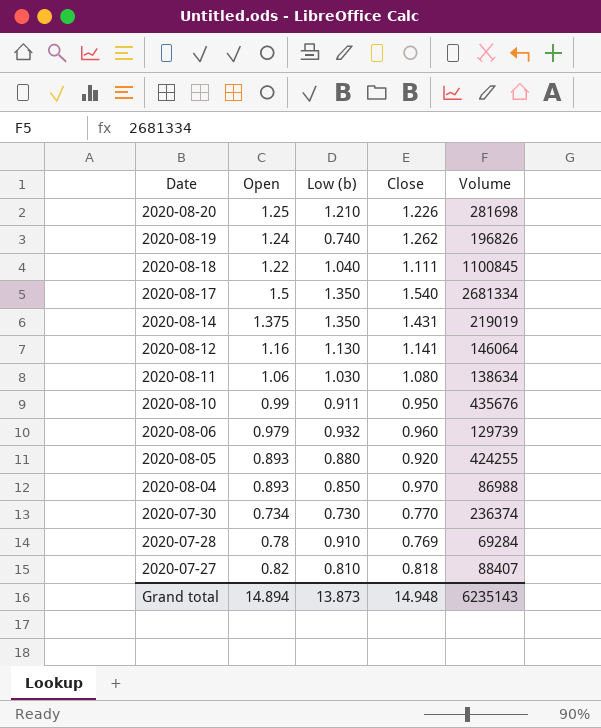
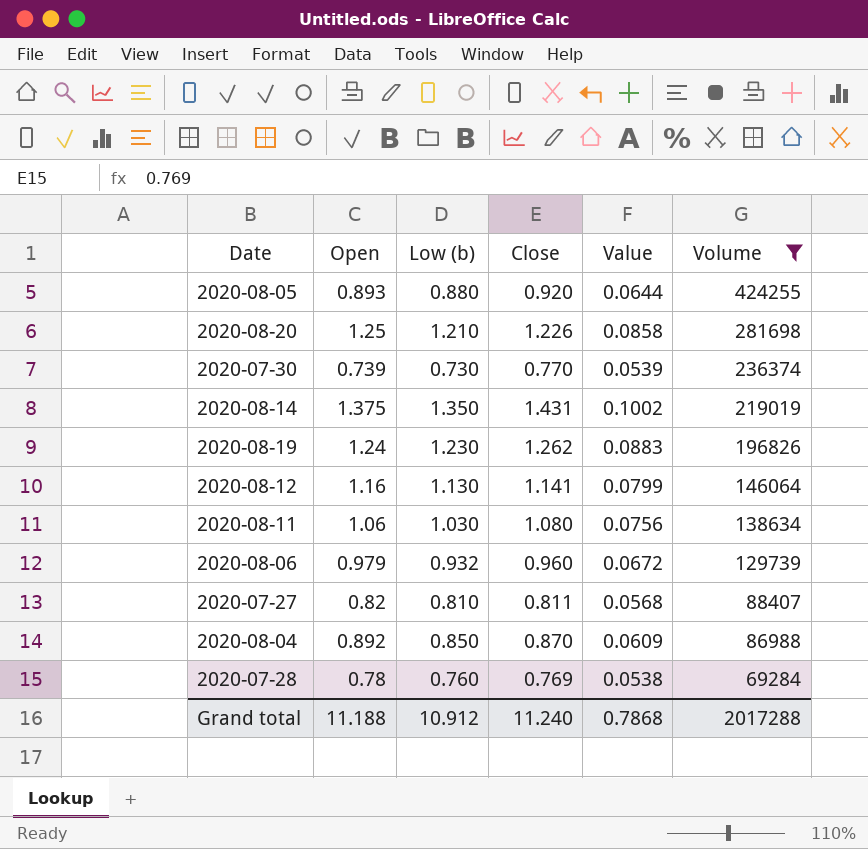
filter: none -> Volume <= 424255
row order: Date descending -> Volume descending
column Value | formula: none -> [Close] * 0.07
2020-07-30 | Open: 0.734 -> 0.739
2020-08-19 | Low (b): 0.740 -> 1.230
2020-07-27 | Close: 0.818 -> 0.811
2020-08-04 | Open: 0.893 -> 0.892
2020-08-04 | Close: 0.970 -> 0.870
2020-07-28 | Low (b): 0.910 -> 0.760
Grand total | Open: 14.894 -> 11.188
Grand total | Low (b): 13.873 -> 10.912
Grand total | Close: 14.948 -> 11.240
Grand total | Volume: 6235143 -> 2017288

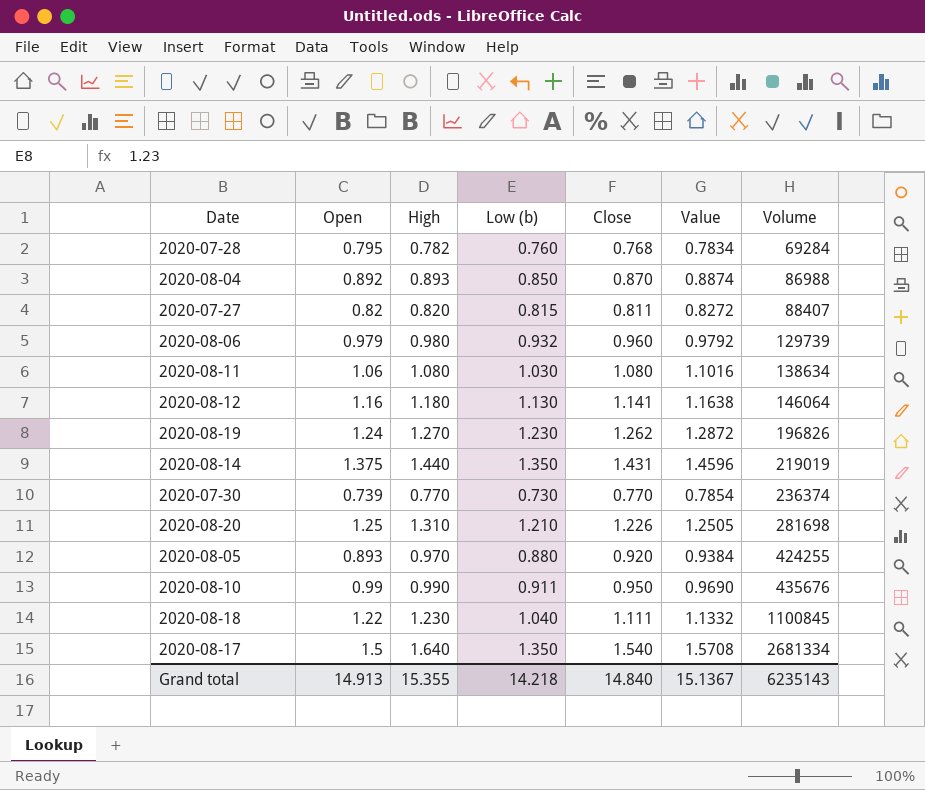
filter: Volume <= 424255 -> none
row order: Volume descending -> Volume ascending
column High | position: none -> 3
column Value | formula: [Close] * 0.07 -> [Close] * 1.02
2020-07-28 | Open: 0.78 -> 0.795
2020-07-28 | Close: 0.769 -> 0.768
2020-07-27 | Low (b): 0.810 -> 0.815
Grand total | Open: 11.188 -> 14.913
Grand total | Low (b): 10.912 -> 14.218
Grand total | Close: 11.240 -> 14.840
Grand total | Value: 0.7868 -> 15.1367
Grand total | Volume: 2017288 -> 6235143

